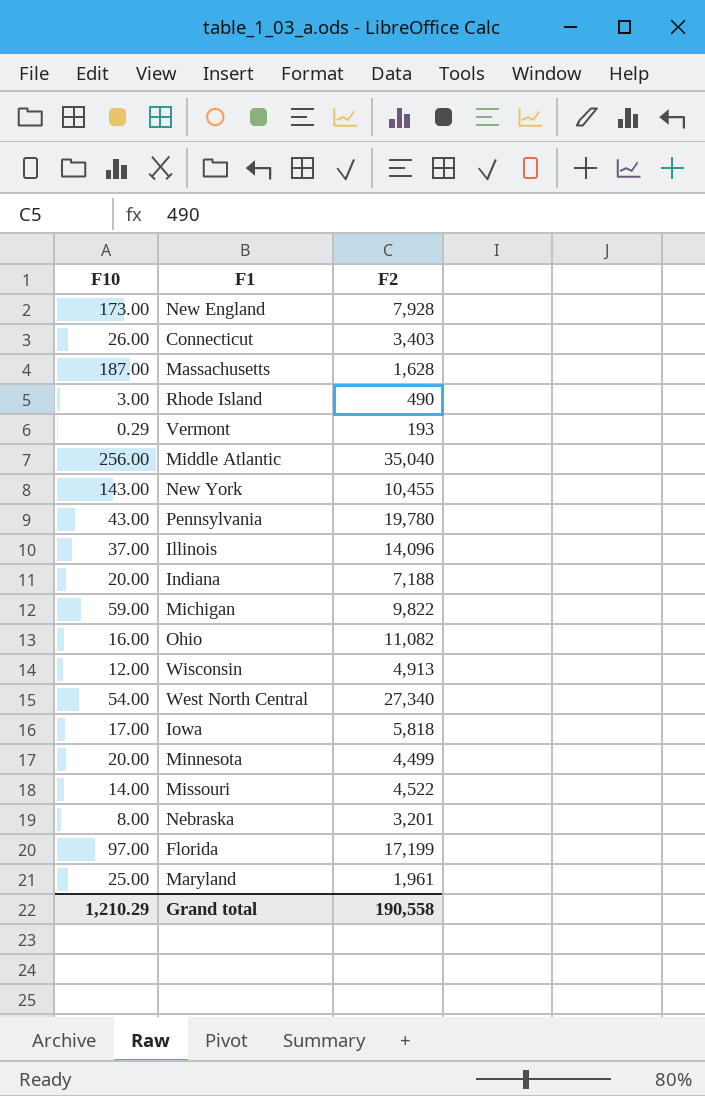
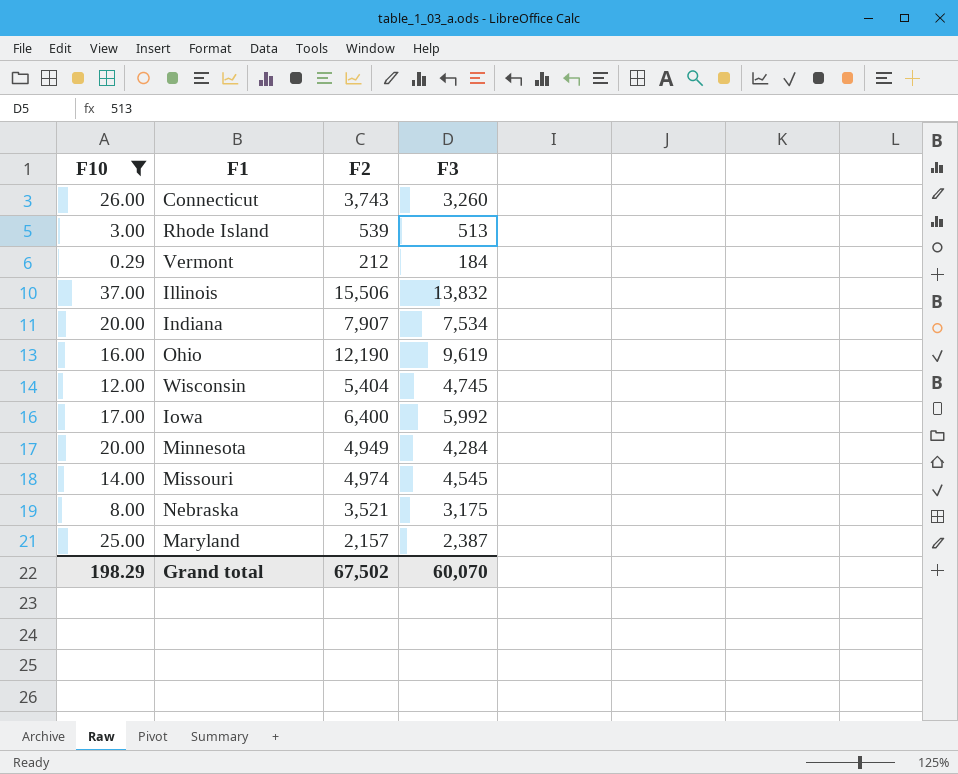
filter: none -> F10 <= 37.00
column F3 | position: none -> 4
Connecticut | F2: 3,403 -> 3,743
Rhode Island | F2: 490 -> 539
Vermont | F2: 193 -> 212
Illinois | F2: 14,096 -> 15,506
Indiana | F2: 7,188 -> 7,907
Ohio | F2: 11,082 -> 12,190
Wisconsin | F2: 4,913 -> 5,404
Iowa | F2: 5,818 -> 6,400
Minnesota | F2: 4,499 -> 4,949
Missouri | F2: 4,522 -> 4,974
Nebraska | F2: 3,201 -> 3,521
Maryland | F2: 1,961 -> 2,157
Grand total | F10: 1,210.29 -> 198.29
Grand total | F2: 190,558 -> 67,502

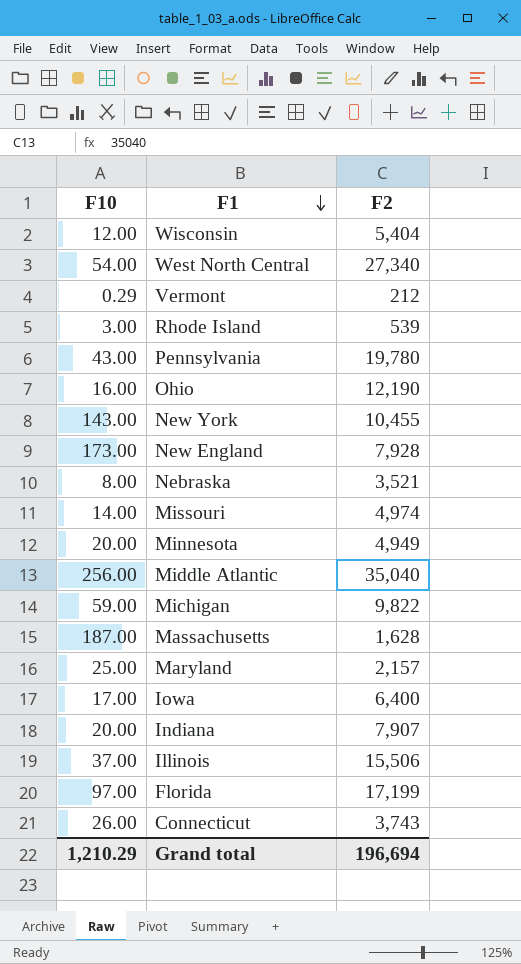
filter: F10 <= 37.00 -> none
row order: none -> F1 descending
column F3 | position: 4 -> none
Grand total | F10: 198.29 -> 1,210.29
Grand total | F2: 67,502 -> 196,694

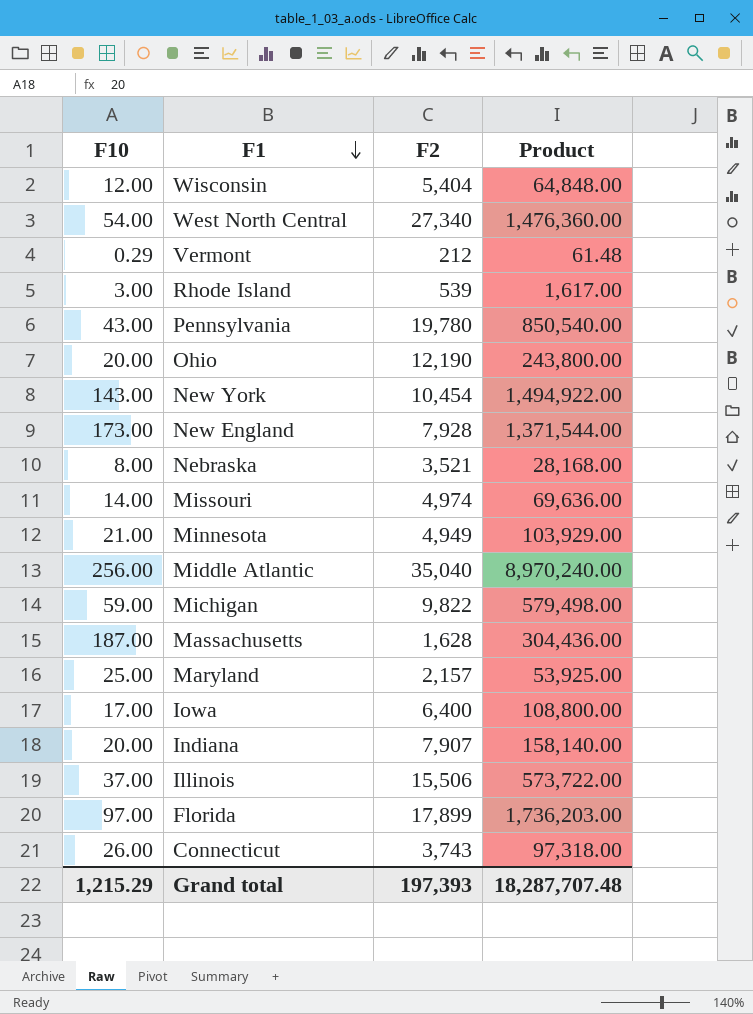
column Product | formula: none -> [F10] * [F2]
Ohio | F10: 16.00 -> 20.00
New York | F2: 10,455 -> 10,454
Minnesota | F10: 20.00 -> 21.00
Florida | F2: 17,199 -> 17,899
Grand total | F10: 1,210.29 -> 1,215.29
Grand total | F2: 196,694 -> 197,393

